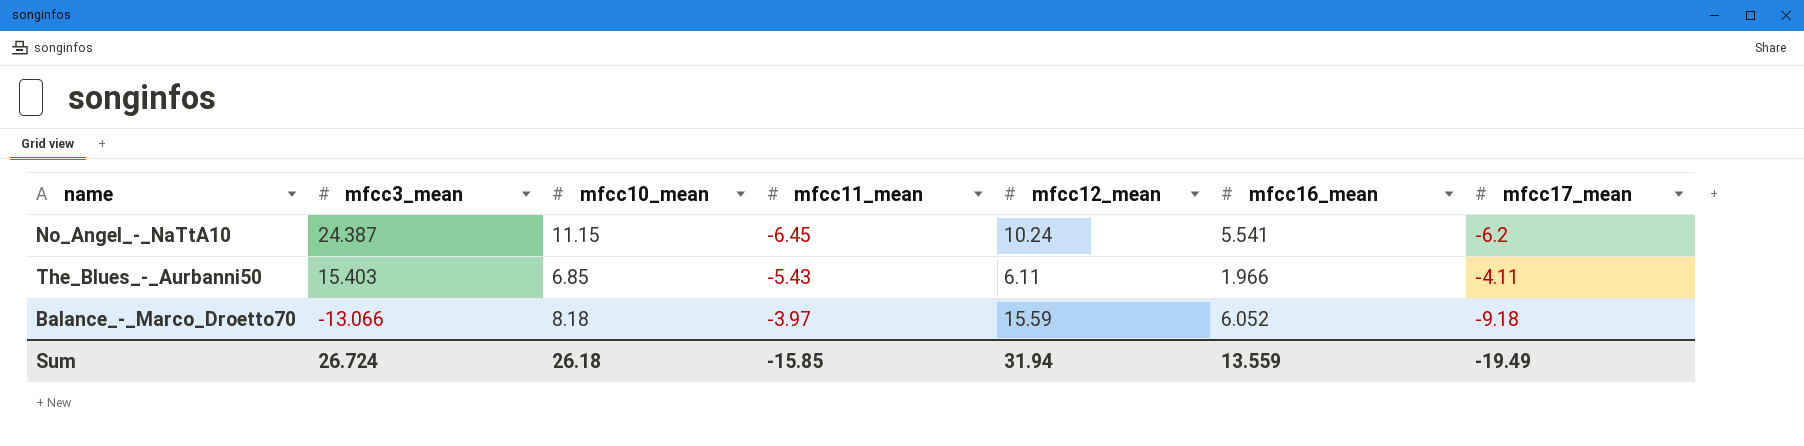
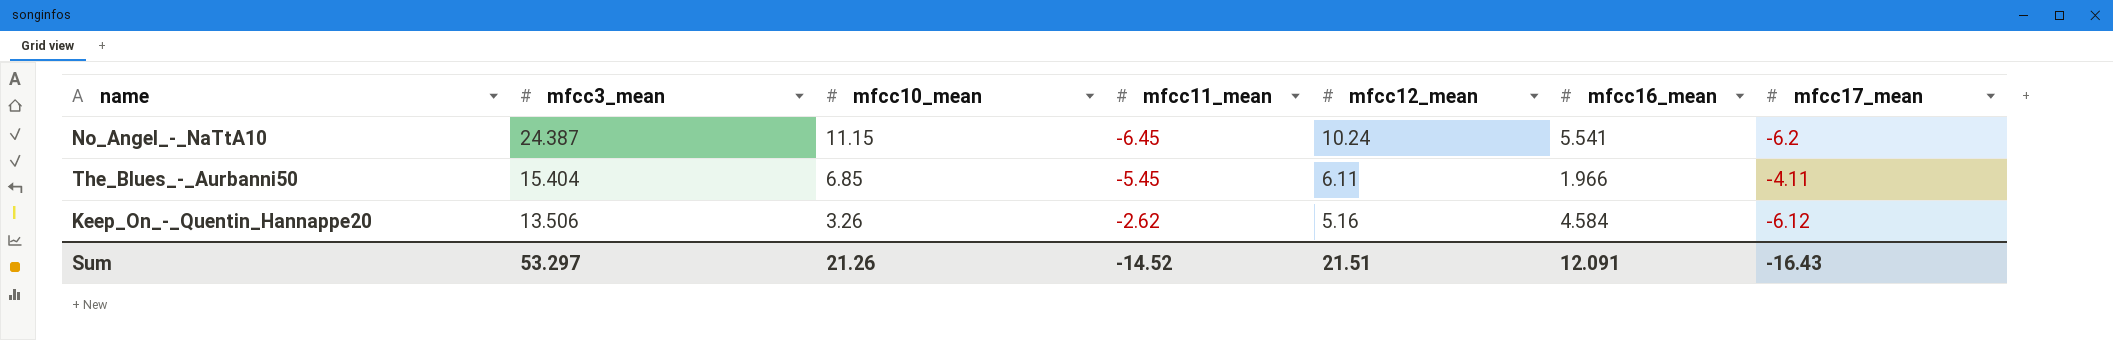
row Balance_-_Marco_Droetto70: -13.066 | 8.18 | -3.97 | 15.59 | 6.052 | -9.18 -> none
The_Blues_-_Aurbanni50 | mfcc3_mean: 15.403 -> 15.404
The_Blues_-_Aurbanni50 | mfcc11_mean: -5.43 -> -5.45
row Keep_On_-_Quentin_Hannappe20: none -> 13.506 | 3.26 | -2.62 | 5.16 | 4.584 | -6.12
Sum | mfcc3_mean: 26.724 -> 53.297
Sum | mfcc10_mean: 26.18 -> 21.26
Sum | mfcc11_mean: -15.85 -> -14.52
Sum | mfcc12_mean: 31.94 -> 21.51
Sum | mfcc16_mean: 13.559 -> 12.091
Sum | mfcc17_mean: -19.49 -> -16.43

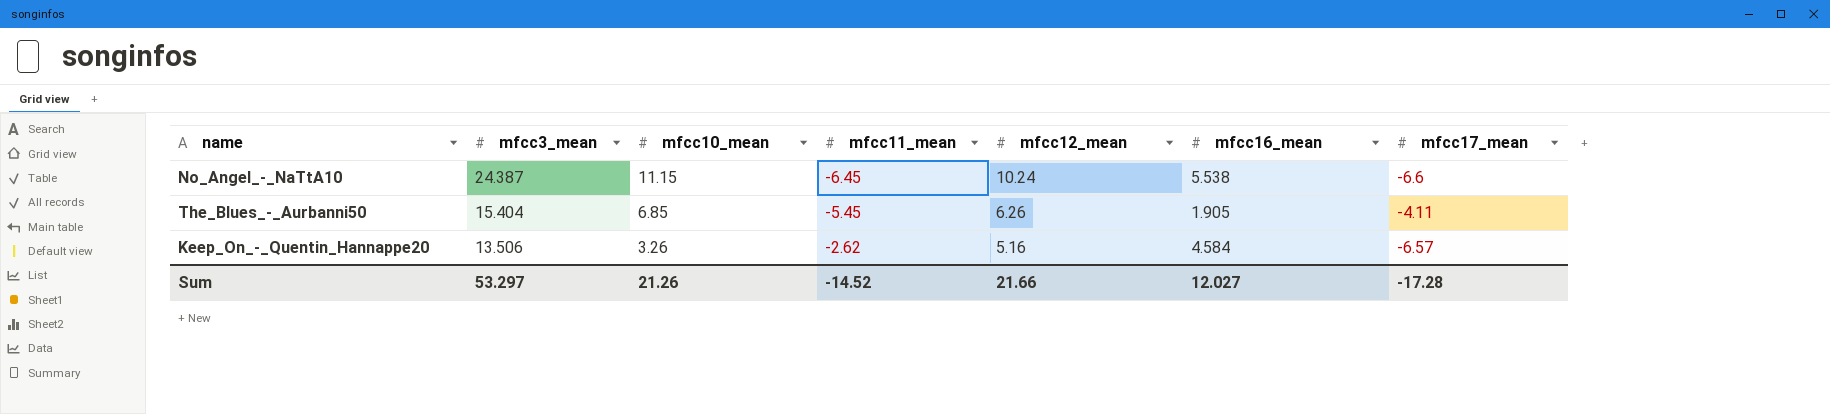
No_Angel_-_NaTtA10 | mfcc16_mean: 5.541 -> 5.538
No_Angel_-_NaTtA10 | mfcc17_mean: -6.2 -> -6.6
The_Blues_-_Aurbanni50 | mfcc12_mean: 6.11 -> 6.26
The_Blues_-_Aurbanni50 | mfcc16_mean: 1.966 -> 1.905
Keep_On_-_Quentin_Hannappe20 | mfcc17_mean: -6.12 -> -6.57
Sum | mfcc12_mean: 21.51 -> 21.66
Sum | mfcc16_mean: 12.091 -> 12.027
Sum | mfcc17_mean: -16.43 -> -17.28

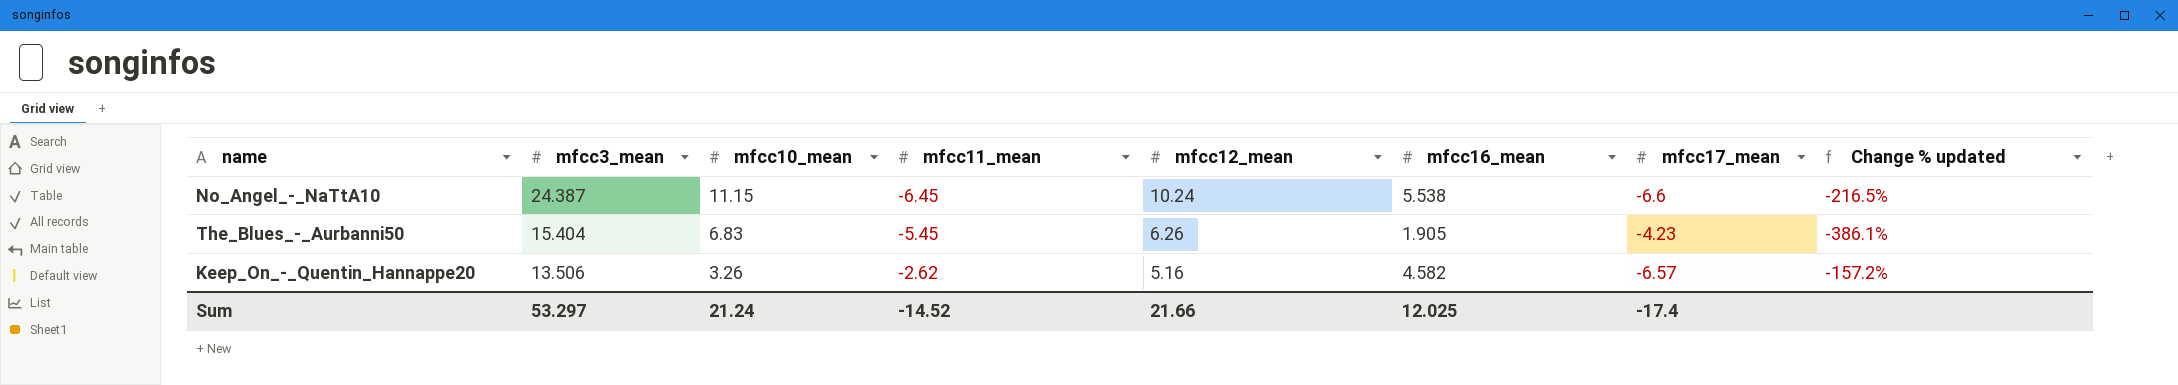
column Change % updated | formula: none -> ([mfcc11_mean] - [mfcc16_mean]) / [mfcc16_mean]
The_Blues_-_Aurbanni50 | mfcc10_mean: 6.85 -> 6.83
The_Blues_-_Aurbanni50 | mfcc17_mean: -4.11 -> -4.23
Keep_On_-_Quentin_Hannappe20 | mfcc16_mean: 4.584 -> 4.582
Sum | mfcc10_mean: 21.26 -> 21.24
Sum | mfcc16_mean: 12.027 -> 12.025
Sum | mfcc17_mean: -17.28 -> -17.4

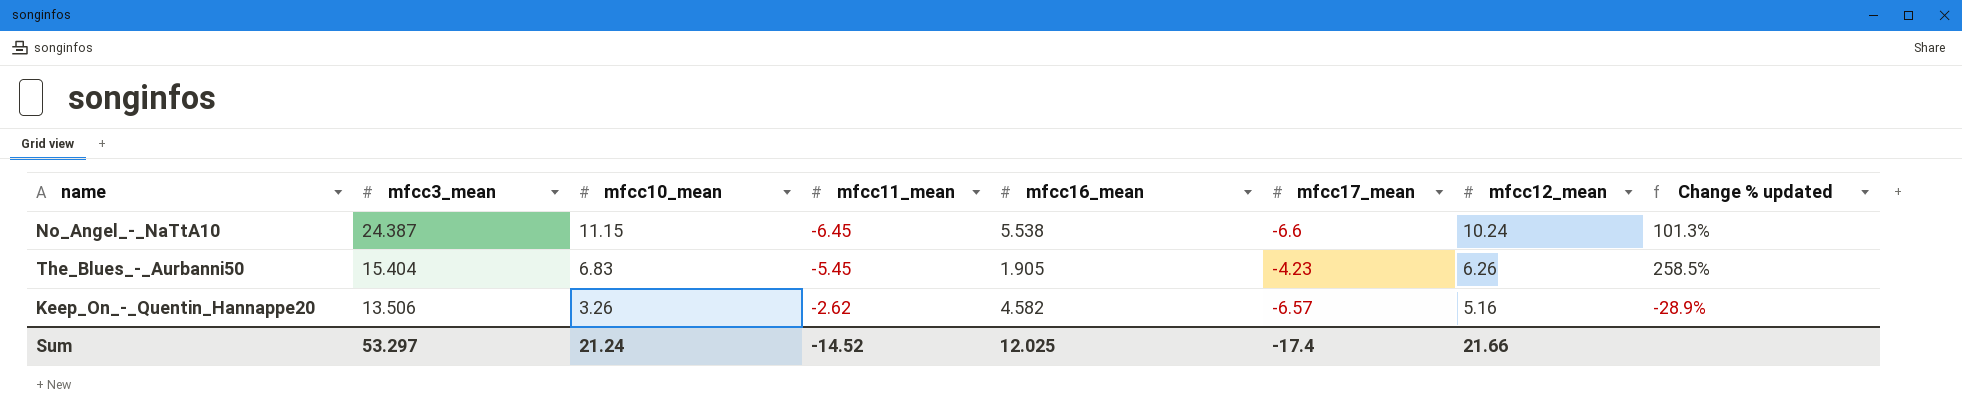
column mfcc12_mean | position: 5 -> 7
column Change % updated | formula: ([mfcc11_mean] - [mfcc16_mean]) / [mfcc16_mean] -> ([mfcc10_mean] - [mfcc16_mean]) / [mfcc16_mean]

